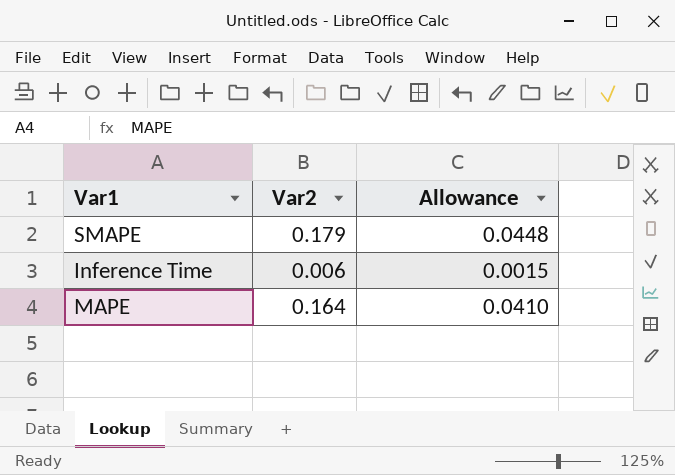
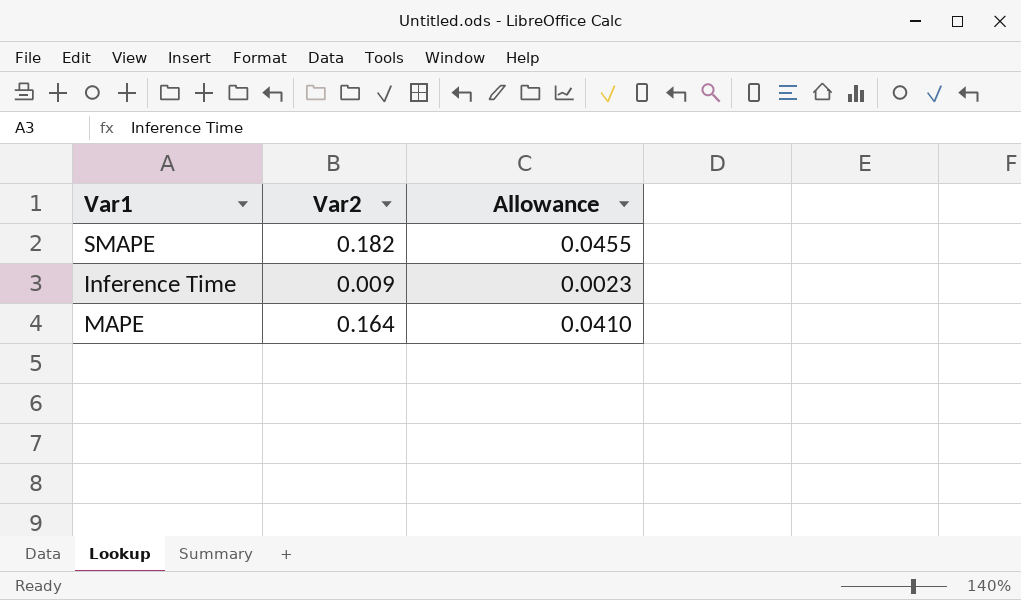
SMAPE | Var2: 0.179 -> 0.182
SMAPE | Allowance: 0.0448 -> 0.0455
Inference Time | Var2: 0.006 -> 0.009
Inference Time | Allowance: 0.0015 -> 0.0023

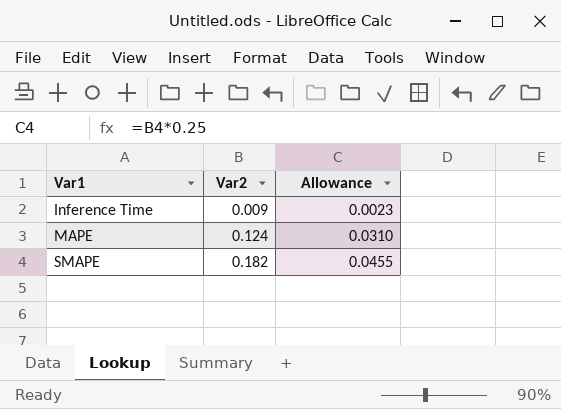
row order: none -> Var1 ascending
MAPE | Var2: 0.164 -> 0.124
MAPE | Allowance: 0.0410 -> 0.0310

